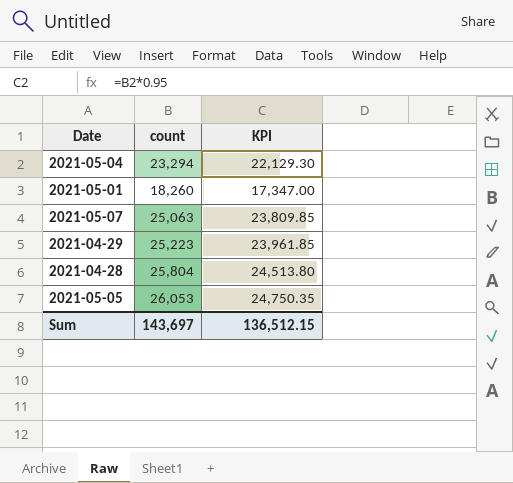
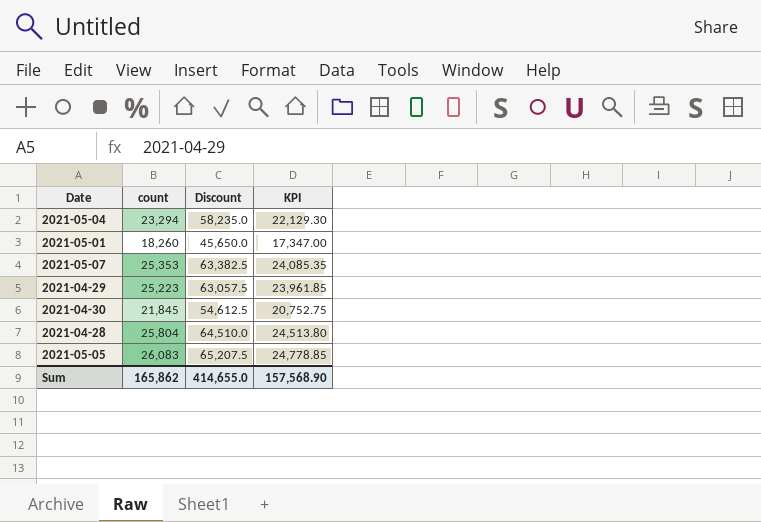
column Discount | formula: none -> [count] * 2.5
2021-05-07 | count: 25,063 -> 25,353
2021-05-07 | KPI: 23,809.85 -> 24,085.35
row 2021-04-30: none -> 21,845 | 54,612.5 | 20,752.75
2021-05-05 | count: 26,053 -> 26,083
2021-05-05 | KPI: 24,750.35 -> 24,778.85
Sum | count: 143,697 -> 165,862
Sum | KPI: 136,512.15 -> 157,568.90

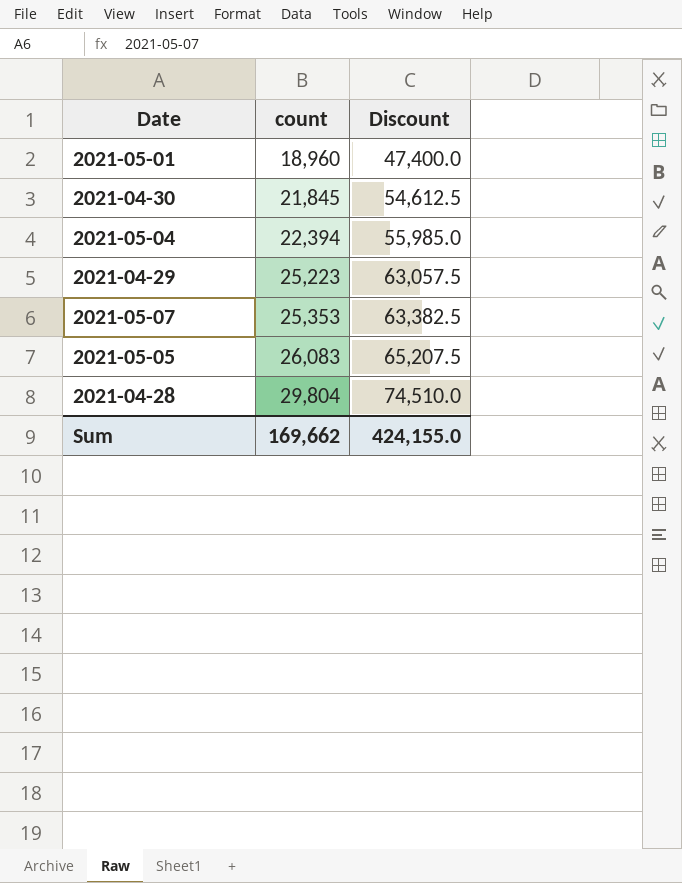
row order: none -> count ascending
column KPI | formula: [count] * 0.95 -> none
2021-05-01 | count: 18,260 -> 18,960
2021-05-01 | Discount: 45,650.0 -> 47,400.0
2021-05-04 | count: 23,294 -> 22,394
2021-05-04 | Discount: 58,235.0 -> 55,985.0
2021-04-28 | count: 25,804 -> 29,804
2021-04-28 | Discount: 64,510.0 -> 74,510.0
Sum | count: 165,862 -> 169,662
Sum | Discount: 414,655.0 -> 424,155.0

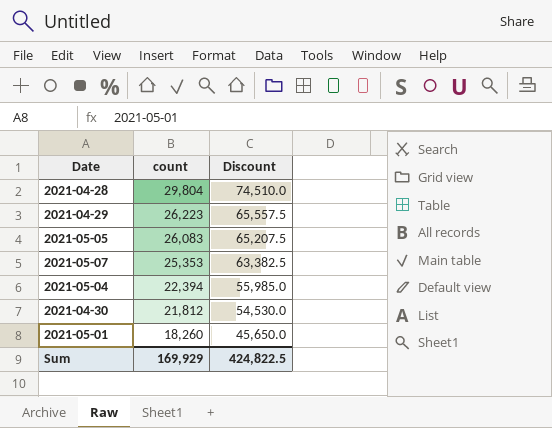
row order: count ascending -> count descending
2021-04-29 | count: 25,223 -> 26,223
2021-04-29 | Discount: 63,057.5 -> 65,557.5
2021-04-30 | count: 21,845 -> 21,812
2021-04-30 | Discount: 54,612.5 -> 54,530.0
2021-05-01 | count: 18,960 -> 18,260
2021-05-01 | Discount: 47,400.0 -> 45,650.0
Sum | count: 169,662 -> 169,929
Sum | Discount: 424,155.0 -> 424,822.5

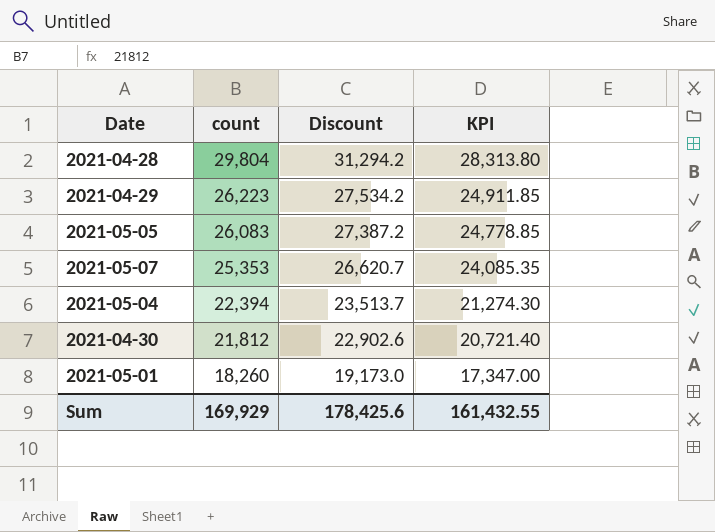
column Discount | formula: [count] * 2.5 -> [count] * 1.05
column KPI | formula: none -> [count] * 0.95
Sum | Discount: 424,822.5 -> 178,425.6

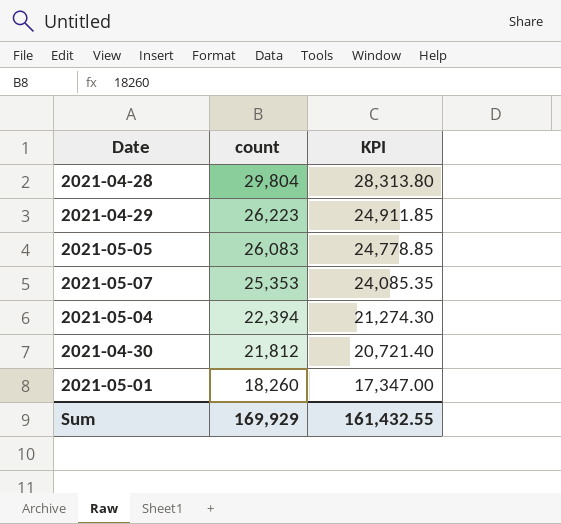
column Discount | formula: [count] * 1.05 -> none

